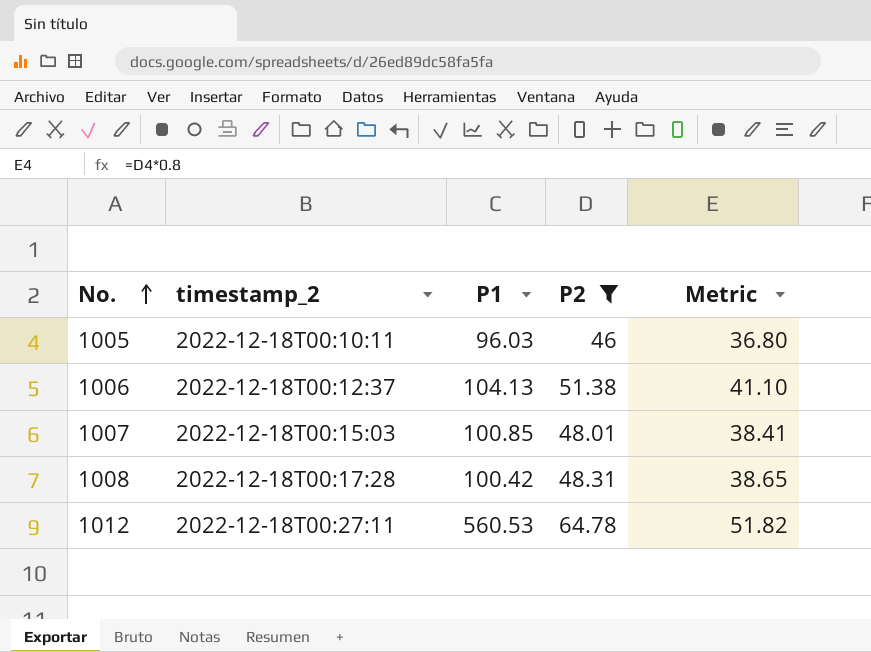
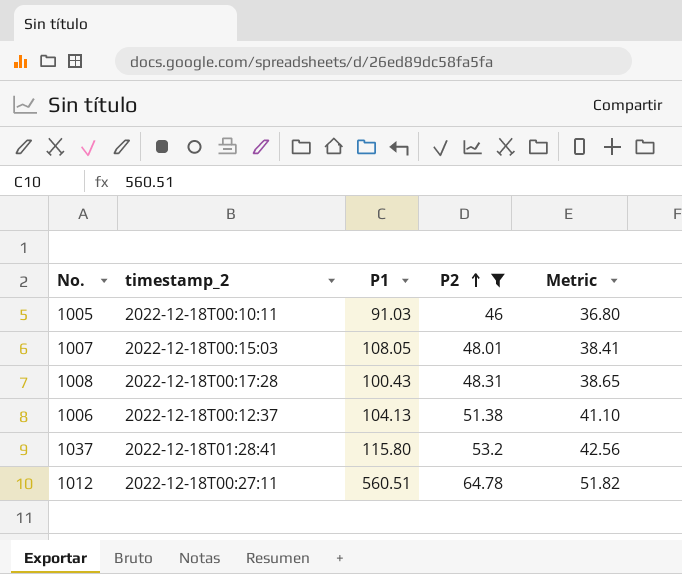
row order: No. ascending -> P2 ascending
1005 | P1: 96.03 -> 91.03
1007 | P1: 100.85 -> 108.05
1008 | P1: 100.42 -> 100.43
row 1037: none -> 2022-12-18T01:28:41 | 115.80 | 53.2 | 42.56
1012 | P1: 560.53 -> 560.51

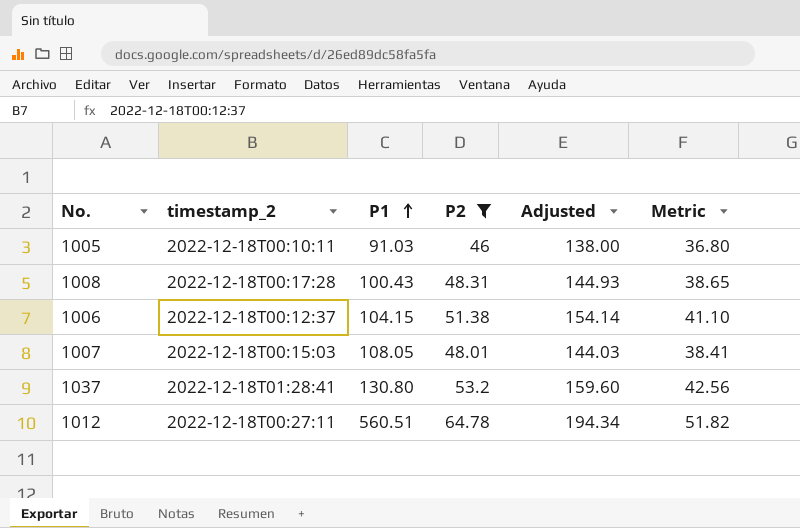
row order: P2 ascending -> P1 ascending
column Adjusted | formula: none -> [P2] * 3
1006 | P1: 104.13 -> 104.15
1037 | P1: 115.80 -> 130.80

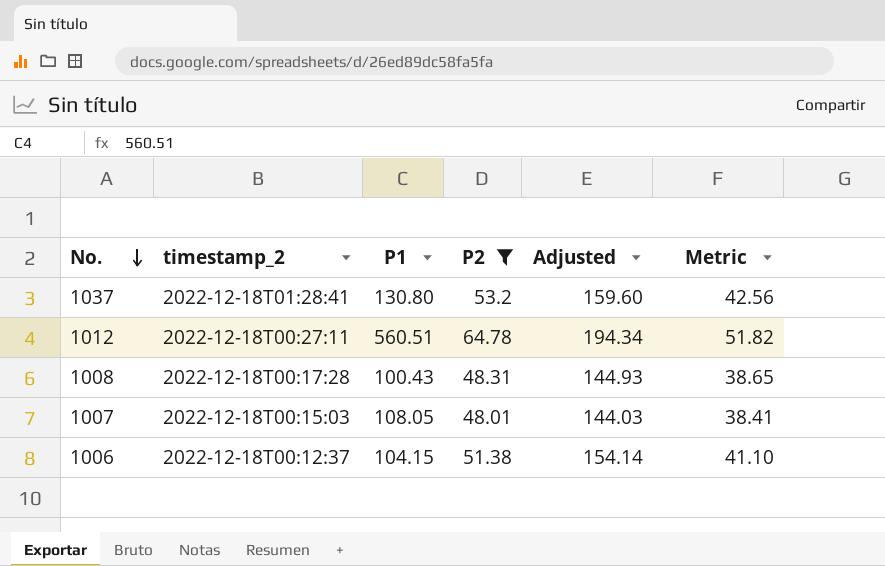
row order: P1 ascending -> No. descending
row 1005: 2022-12-18T00:10:11 | 91.03 | 46 | 138.00 | 36.80 -> none

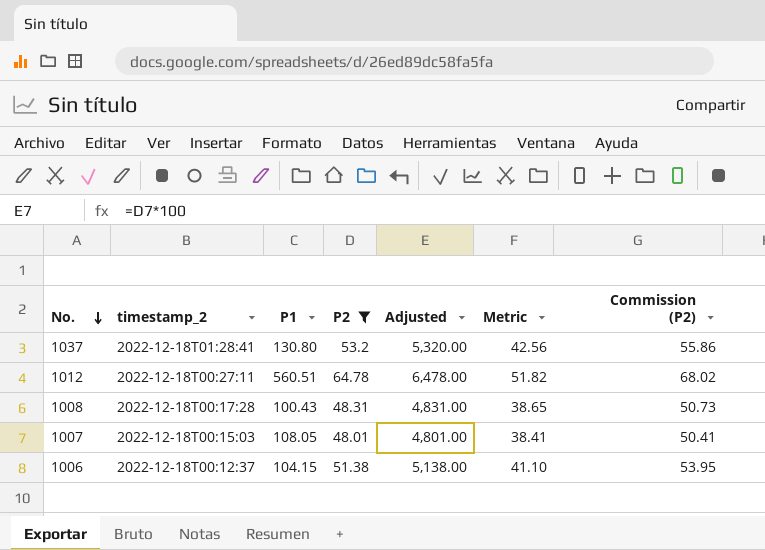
column Adjusted | formula: [P2] * 3 -> [P2] * 100
column Commission (P2) | formula: none -> [P2] * 1.05

